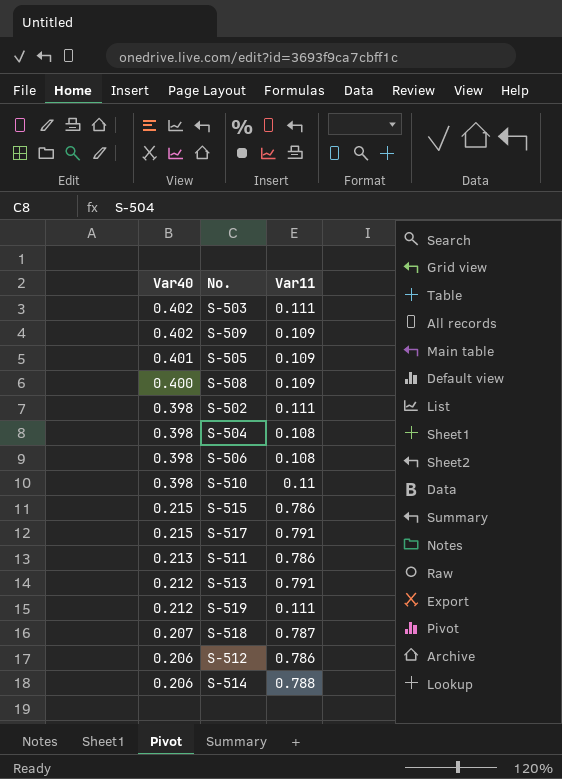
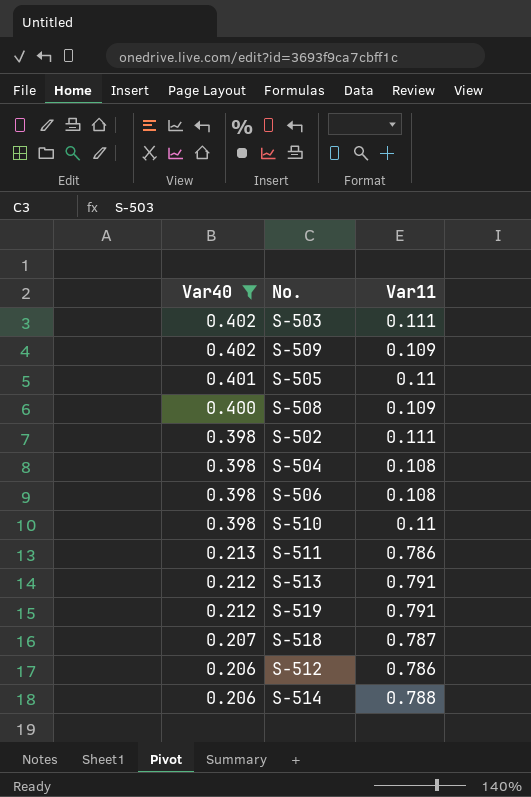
filter: none -> Var40 != 0.215
S-505 | Var11: 0.109 -> 0.11
S-519 | Var11: 0.111 -> 0.791

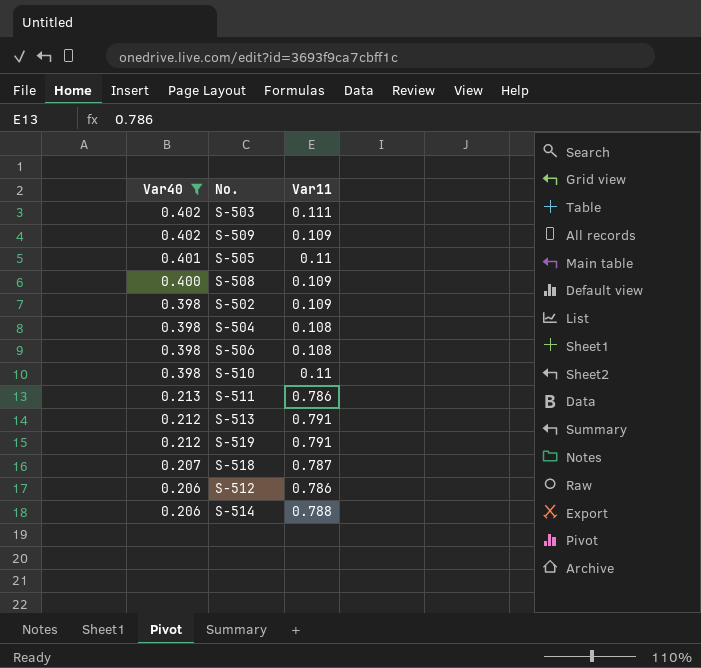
S-502 | Var11: 0.111 -> 0.109

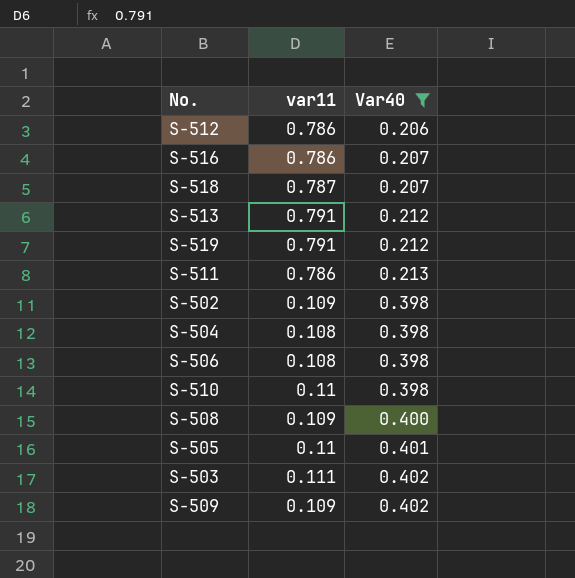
row order: Var40 descending -> Var40 ascending
column name: Var11 -> var11
column Var40 | position: 1 -> 3
row S-514: 0.206 | 0.788 -> none
row S-516: none -> 0.786 | 0.207

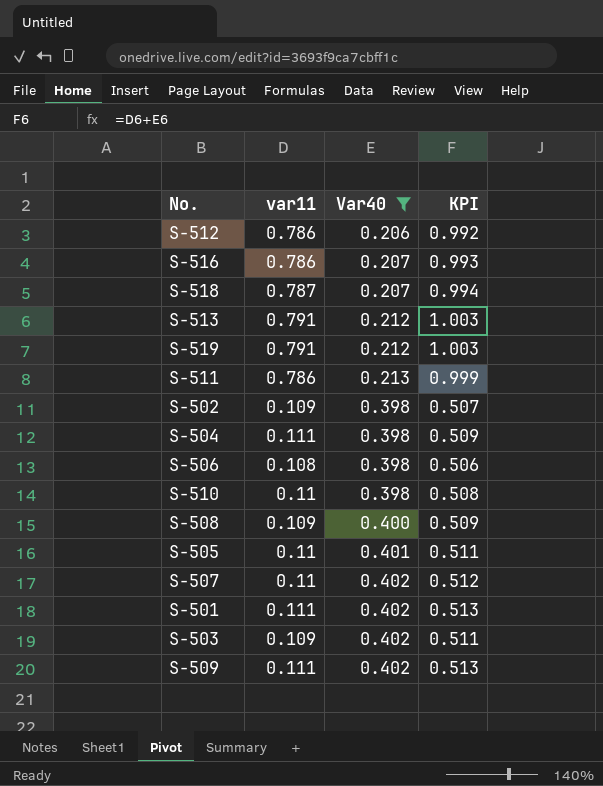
column KPI | formula: none -> [var11] + [Var40]
S-504 | var11: 0.108 -> 0.111
row S-507: none -> 0.11 | 0.402 | 0.512
row S-501: none -> 0.111 | 0.402 | 0.513
S-503 | var11: 0.111 -> 0.109
S-509 | var11: 0.109 -> 0.111

